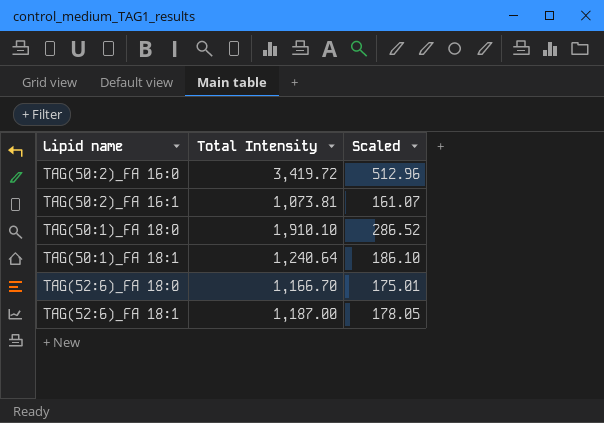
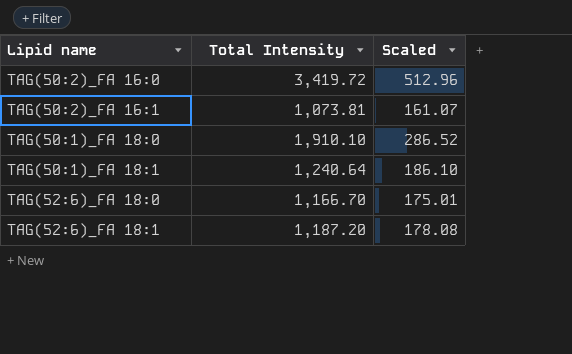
TAG(52:6)_FA 18:1 | Total Intensity: 1,187.00 -> 1,187.20
TAG(52:6)_FA 18:1 | Scaled: 178.05 -> 178.08

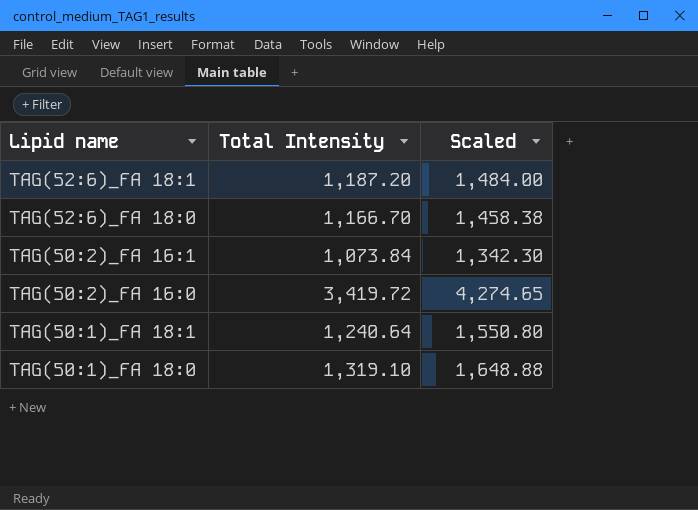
row order: none -> Lipid name descending
column Scaled | formula: [Total Intensity] * 0.15 -> [Total Intensity] * 1.25
TAG(50:2)_FA 16:1 | Total Intensity: 1,073.81 -> 1,073.84
TAG(50:1)_FA 18:0 | Total Intensity: 1,910.10 -> 1,319.10

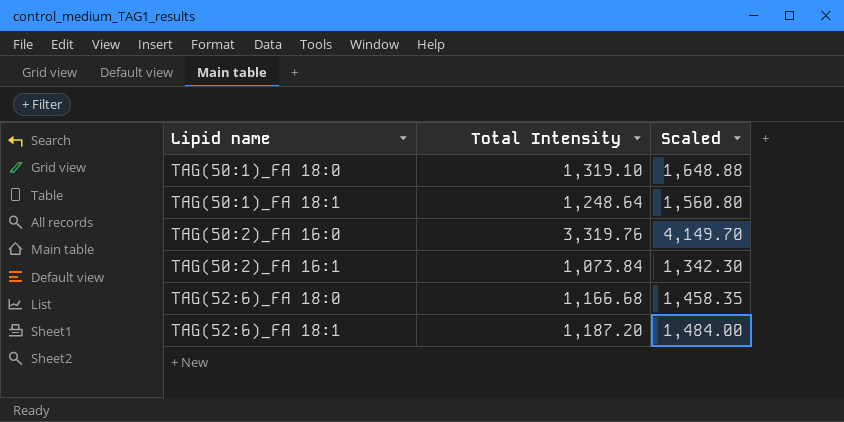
row order: Lipid name descending -> Lipid name ascending
TAG(50:1)_FA 18:1 | Total Intensity: 1,240.64 -> 1,248.64
TAG(50:1)_FA 18:1 | Scaled: 1,550.80 -> 1,560.80
TAG(50:2)_FA 16:0 | Total Intensity: 3,419.72 -> 3,319.76
TAG(50:2)_FA 16:0 | Scaled: 4,274.65 -> 4,149.70
TAG(52:6)_FA 18:0 | Total Intensity: 1,166.70 -> 1,166.68
TAG(52:6)_FA 18:0 | Scaled: 1,458.38 -> 1,458.35

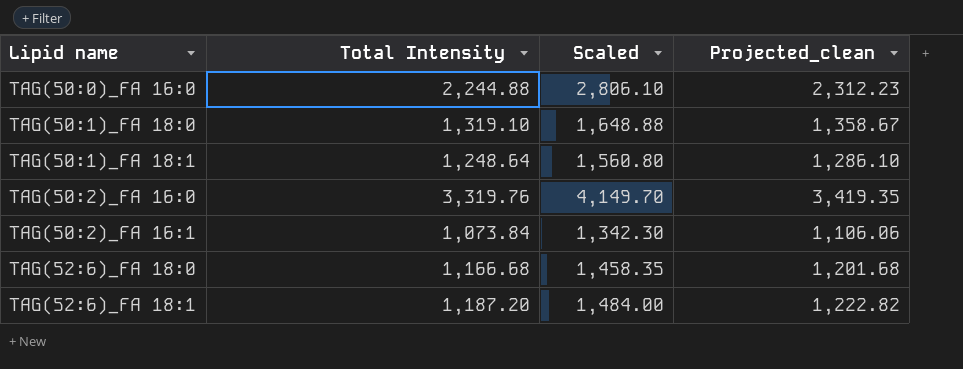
column Projected_clean | formula: none -> [Total Intensity] * 1.03
row TAG(50:0)_FA 16:0: none -> 2,244.88 | 2,806.10 | 2,312.23

